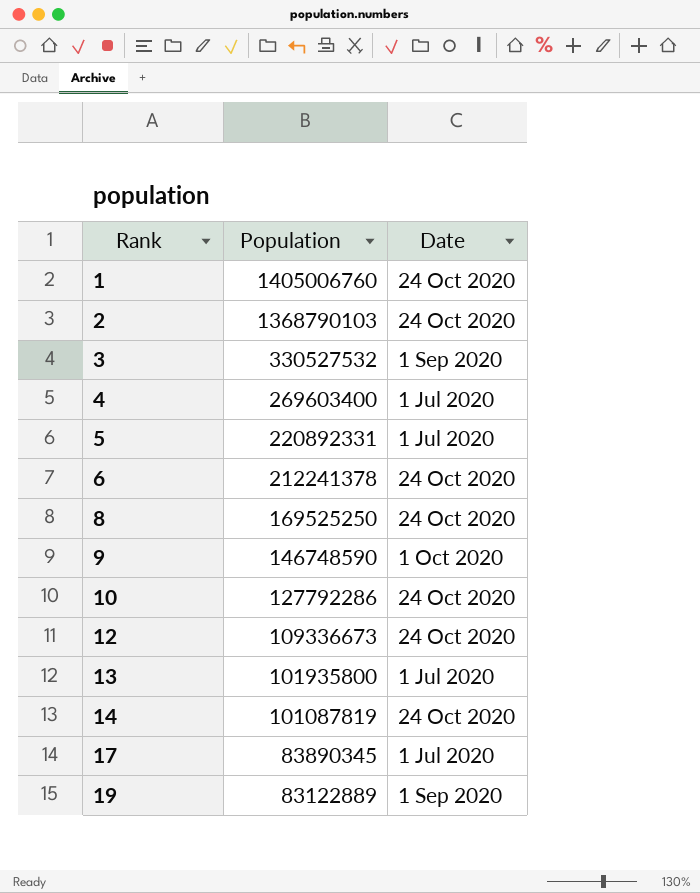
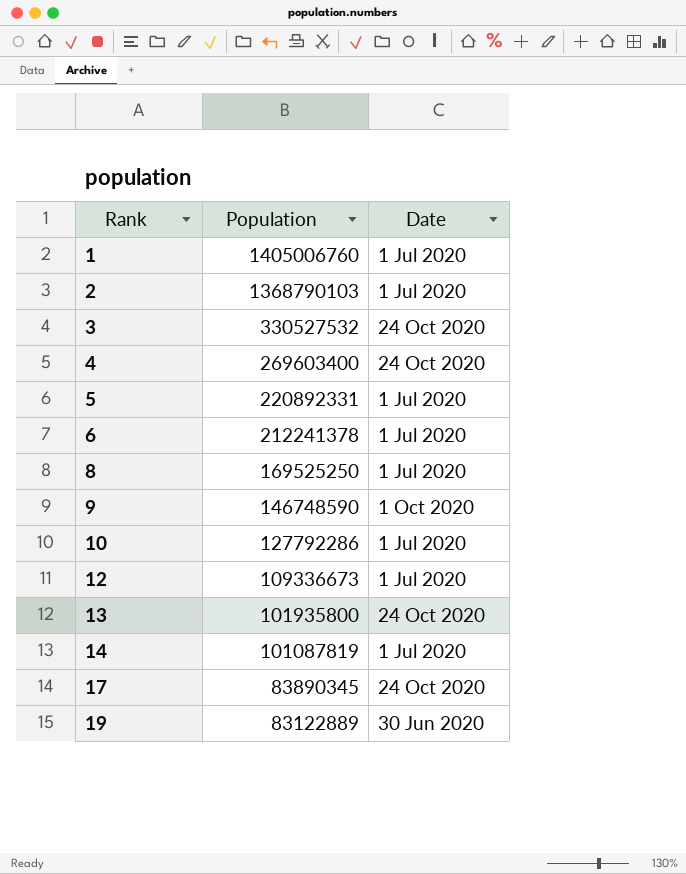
1 | Date: 24 Oct 2020 -> 1 Jul 2020
2 | Date: 24 Oct 2020 -> 1 Jul 2020
3 | Date: 1 Sep 2020 -> 24 Oct 2020
4 | Date: 1 Jul 2020 -> 24 Oct 2020
6 | Date: 24 Oct 2020 -> 1 Jul 2020
8 | Date: 24 Oct 2020 -> 1 Jul 2020
10 | Date: 24 Oct 2020 -> 1 Jul 2020
12 | Date: 24 Oct 2020 -> 1 Jul 2020
13 | Date: 1 Jul 2020 -> 24 Oct 2020
14 | Date: 24 Oct 2020 -> 1 Jul 2020
17 | Date: 1 Jul 2020 -> 24 Oct 2020
19 | Date: 1 Sep 2020 -> 30 Jun 2020

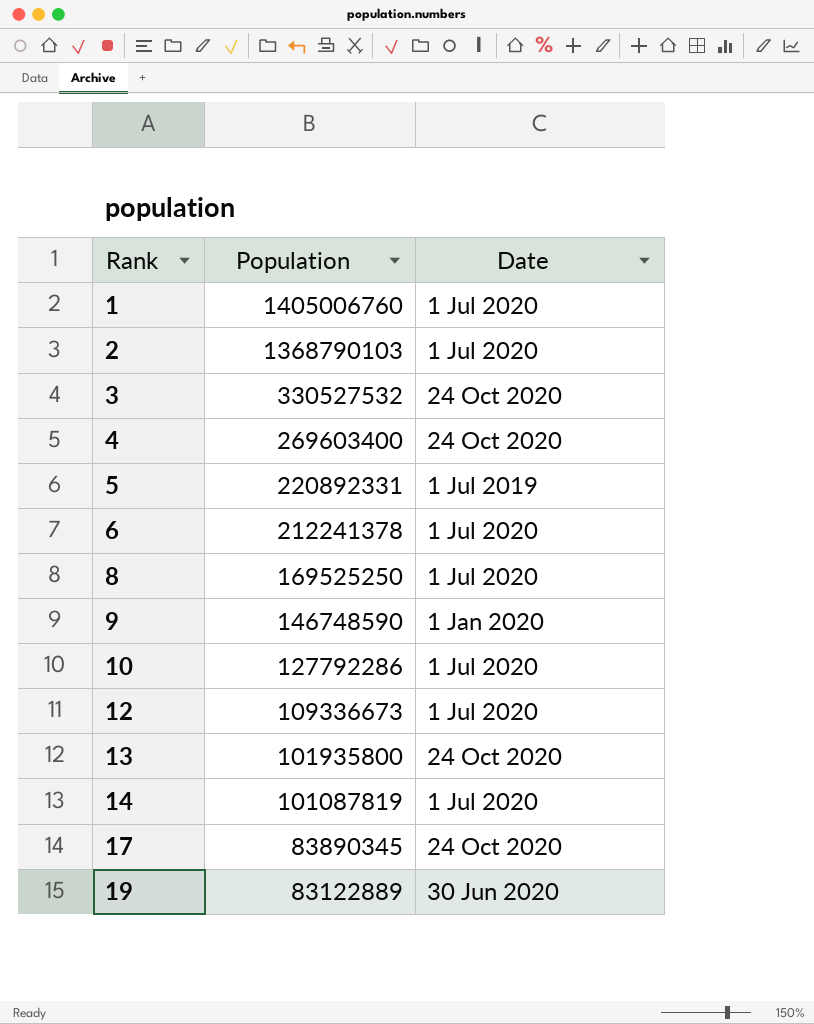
5 | Date: 1 Jul 2020 -> 1 Jul 2019
9 | Date: 1 Oct 2020 -> 1 Jan 2020

